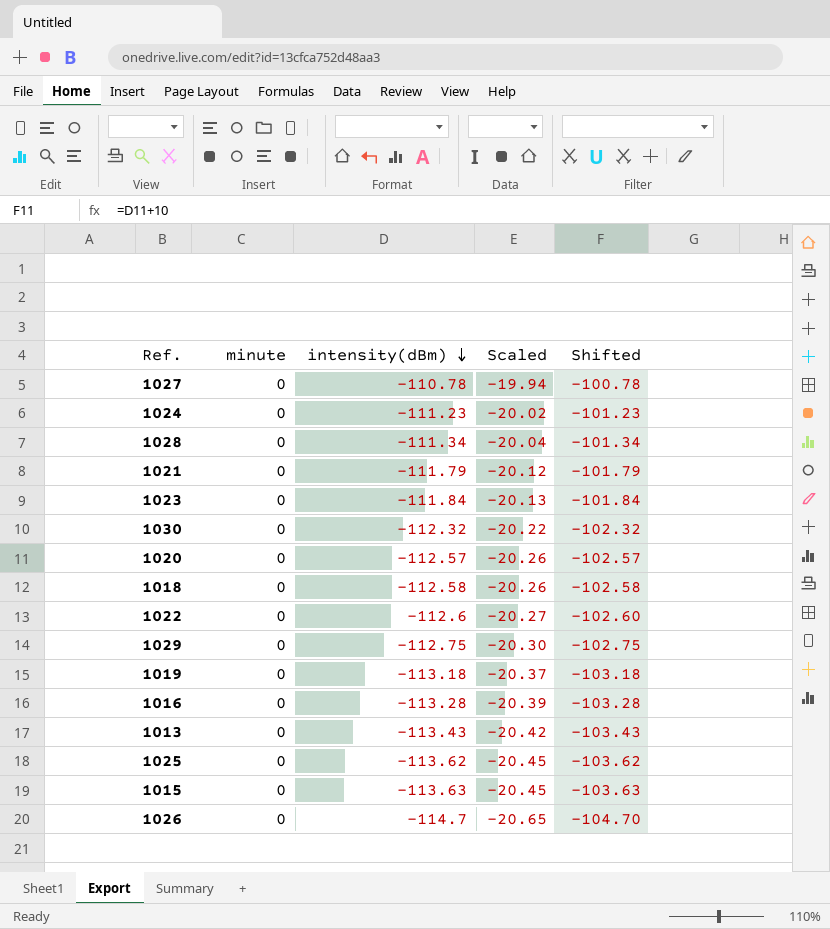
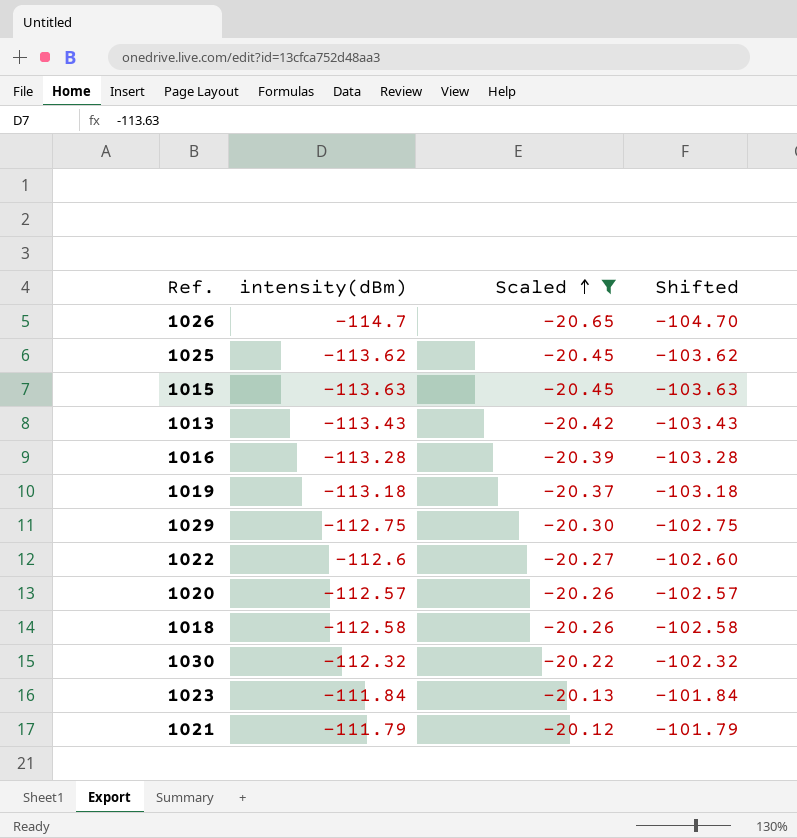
filter: none -> Scaled <= -20.12
row order: intensity(dBm) descending -> Scaled ascending
column minute | position: 2 -> none

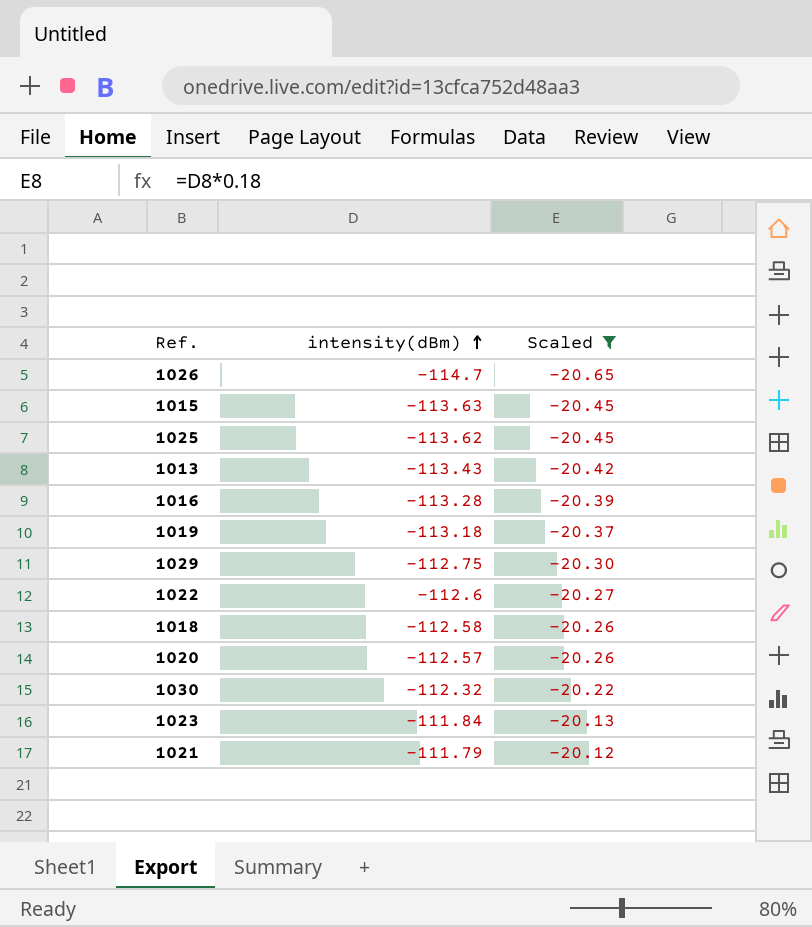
row order: Scaled ascending -> intensity(dBm) ascending
column Shifted | formula: [intensity(dBm)] + 10 -> none

